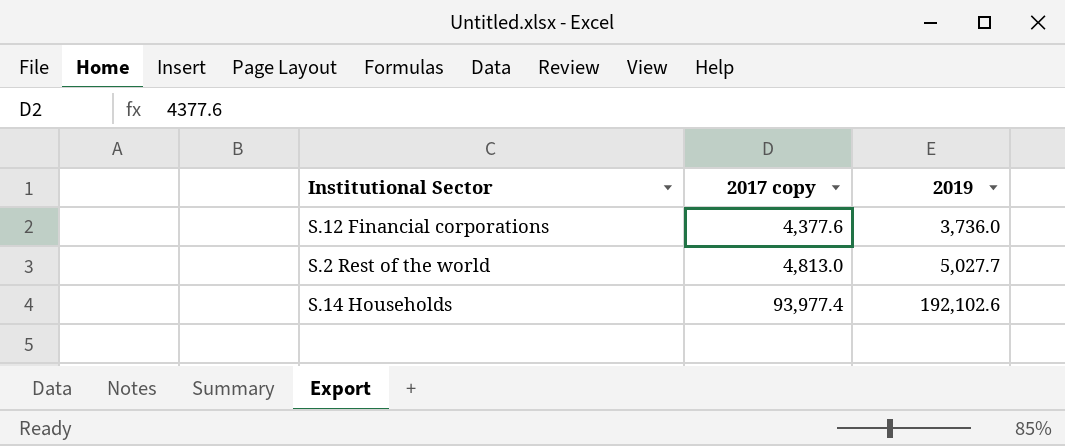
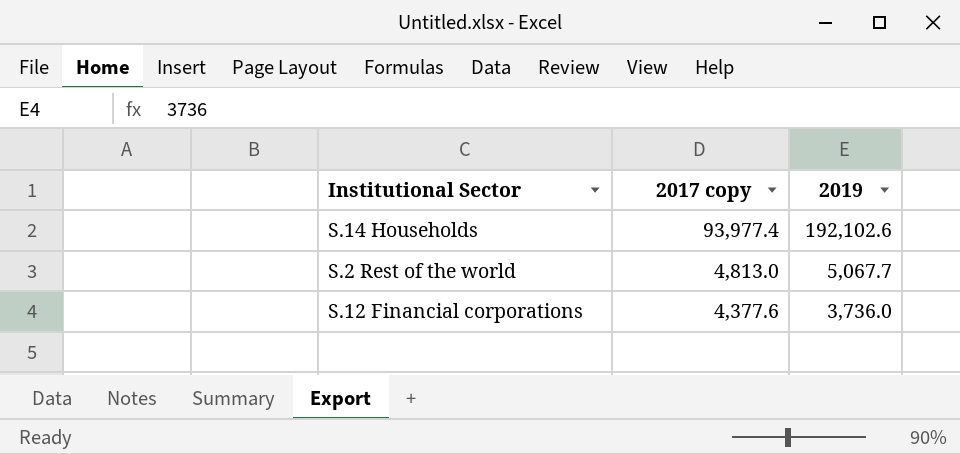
row order: 2017 copy ascending -> 2017 copy descending
S.2 Rest of the world | 2019: 5,027.7 -> 5,067.7

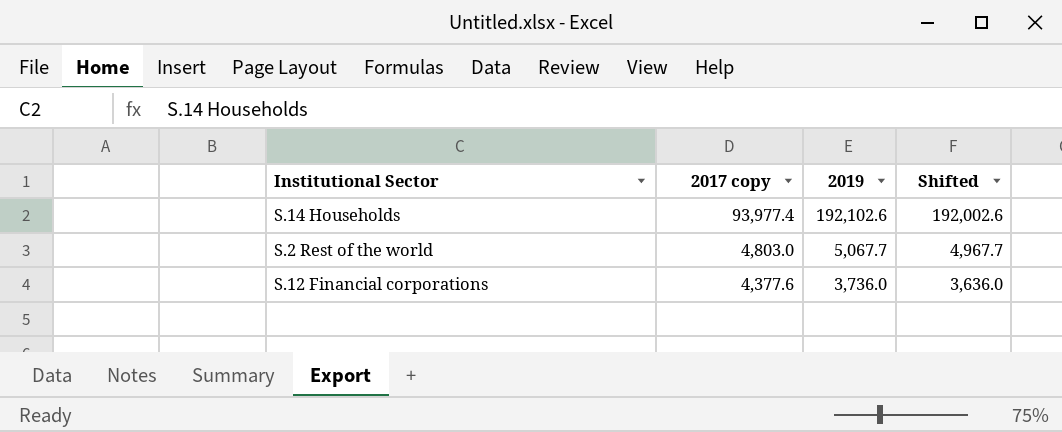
column Shifted | formula: none -> [2019] - 100
S.2 Rest of the world | 2017 copy: 4,813.0 -> 4,803.0

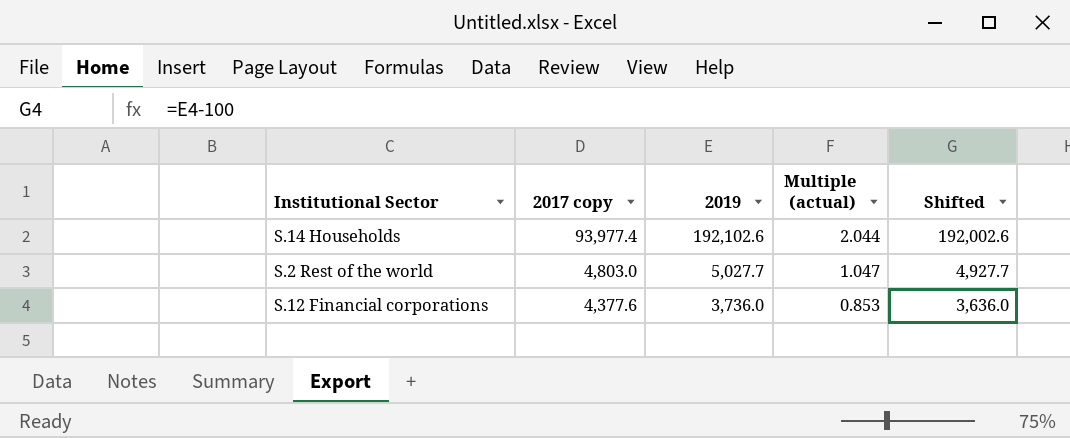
column Multiple (actual) | formula: none -> [2019] / [2017 copy]
S.2 Rest of the world | 2019: 5,067.7 -> 5,027.7
S.2 Rest of the world | Shifted: 4,967.7 -> 4,927.7

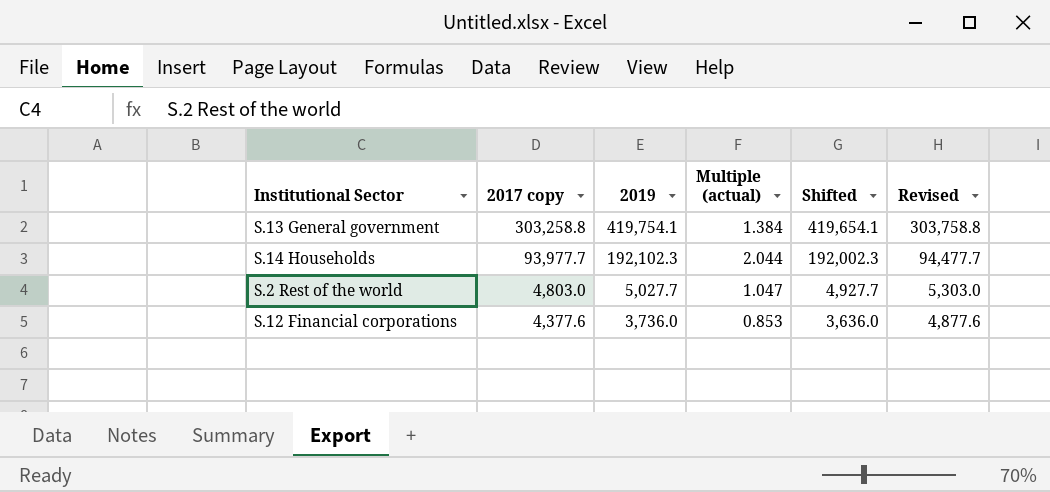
column Revised | formula: none -> [2017 copy] + 500
row S.13 General government: none -> 303,258.8 | 419,754.1 | 1.384 | 419,654.1 | 303,758.8
S.14 Households | 2017 copy: 93,977.4 -> 93,977.7
S.14 Households | 2019: 192,102.6 -> 192,102.3
S.14 Households | Shifted: 192,002.6 -> 192,002.3

